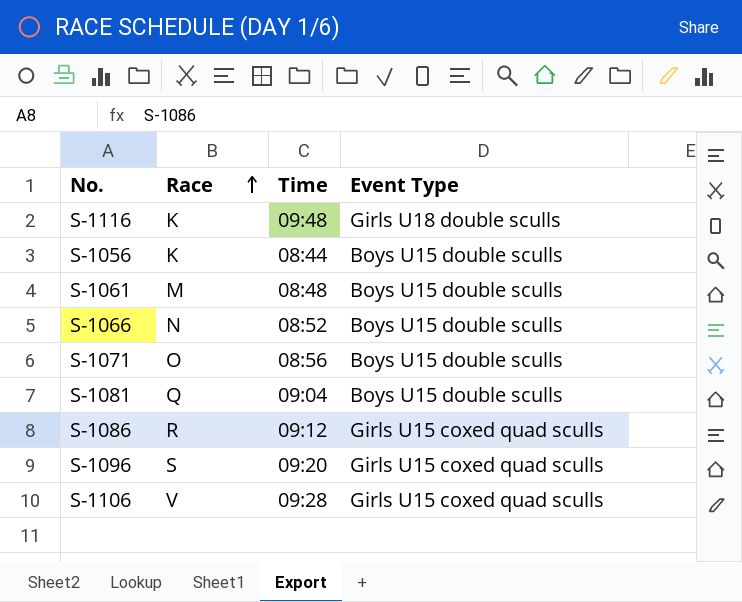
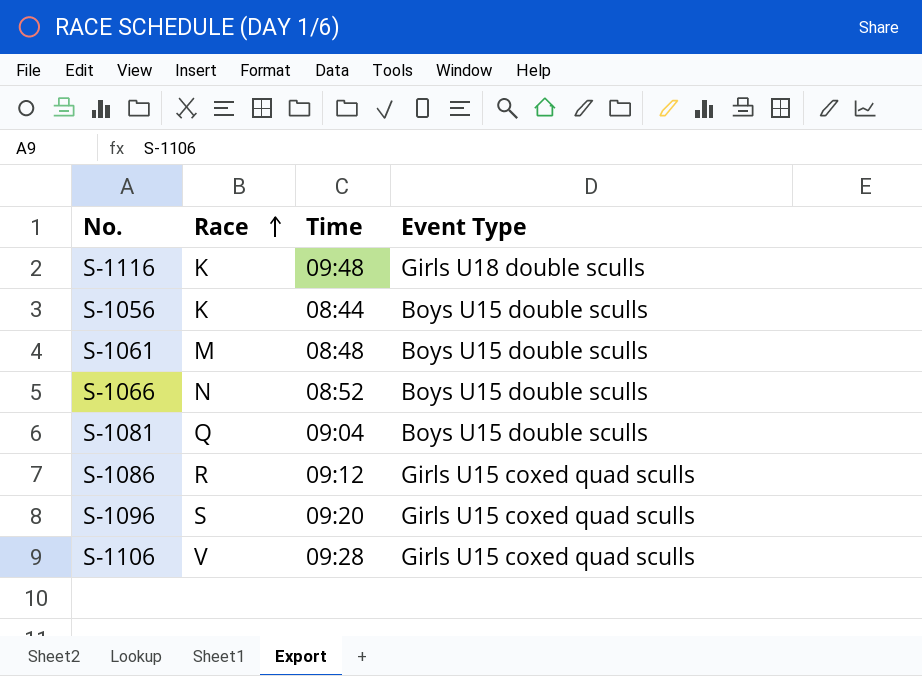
row S-1071: O | 08:56 | Boys U15 double sculls -> none

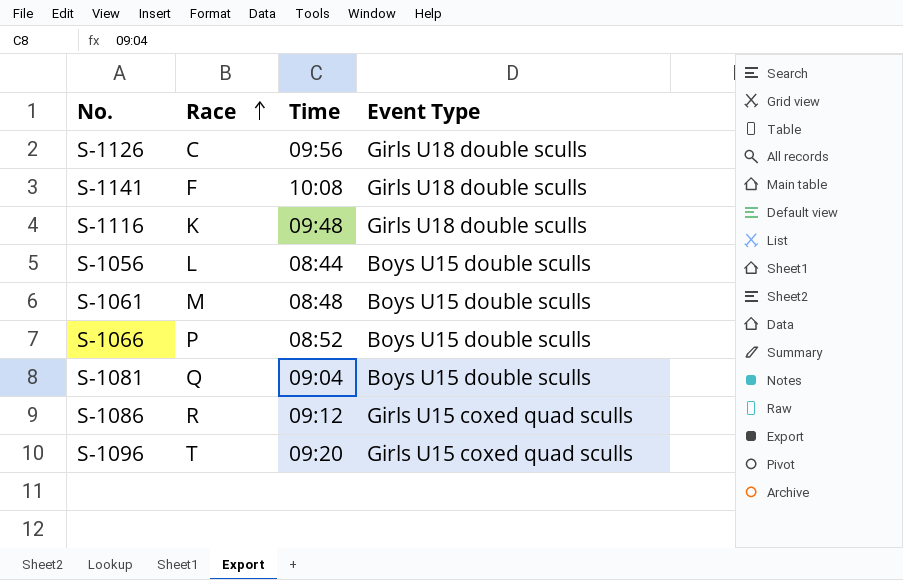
row S-1106: V | 09:28 | Girls U15 coxed quad sculls -> none
row S-1126: none -> C | 09:56 | Girls U18 double sculls
row S-1141: none -> F | 10:08 | Girls U18 double sculls
S-1056 | Race: K -> L
S-1066 | Race: N -> P
S-1096 | Race: S -> T

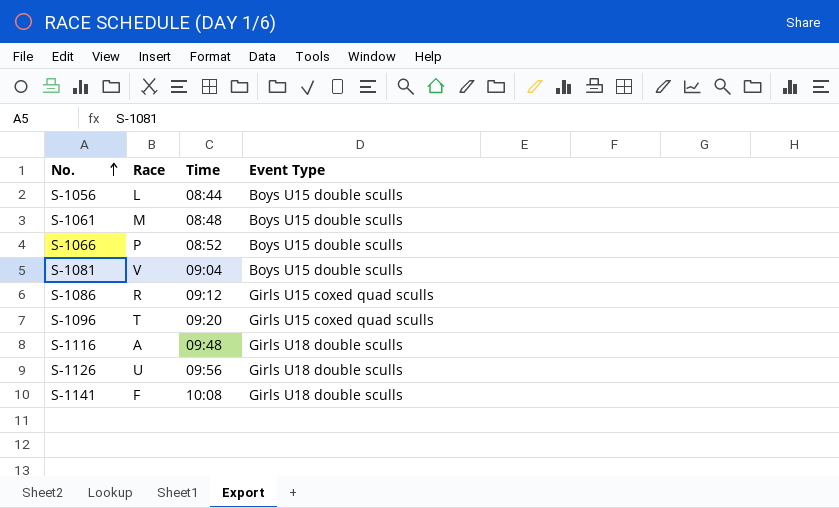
row order: Race ascending -> No. ascending
S-1081 | Race: Q -> V
S-1116 | Race: K -> A
S-1126 | Race: C -> U

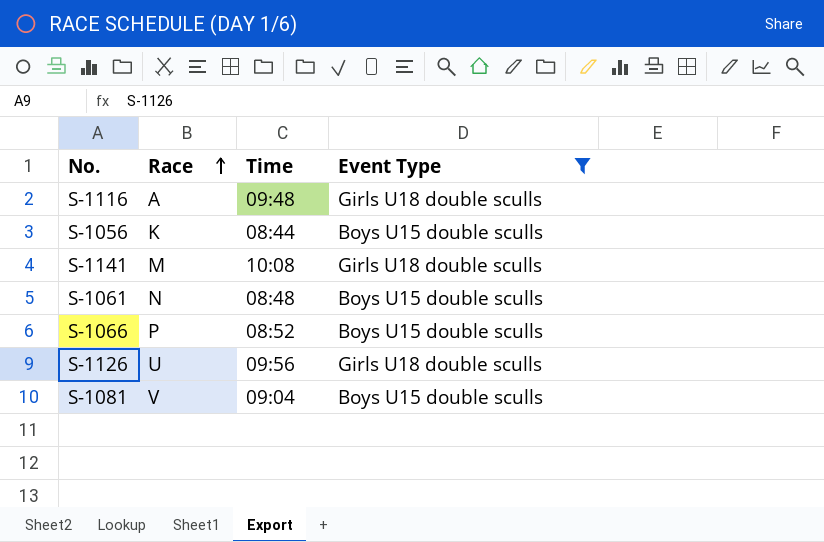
filter: none -> Event Type != Girls U15 coxed quad sculls
row order: No. ascending -> Race ascending
S-1056 | Race: L -> K
S-1141 | Race: F -> M
S-1061 | Race: M -> N

